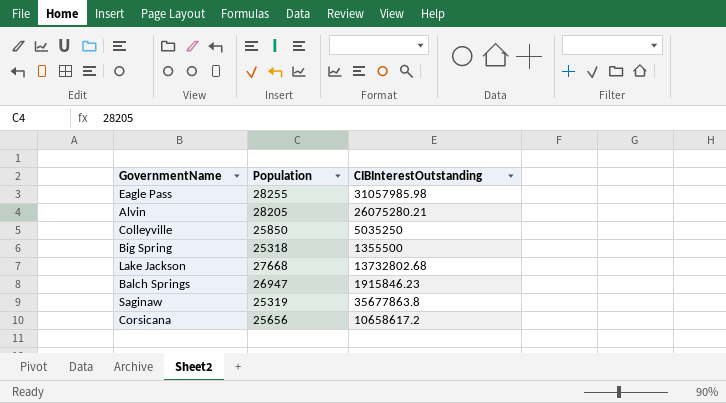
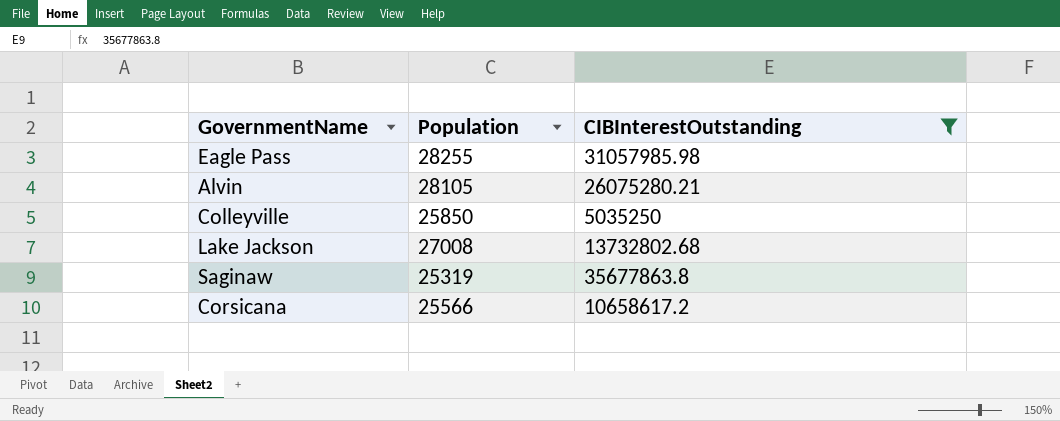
filter: none -> CIBInterestOutstanding >= 5035250
Alvin | Population: 28205 -> 28105
Lake Jackson | Population: 27668 -> 27008
Corsicana | Population: 25656 -> 25566

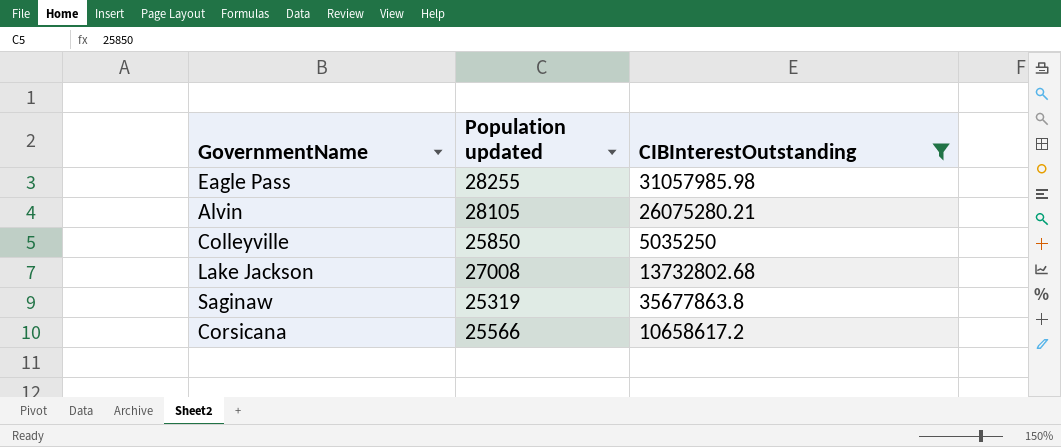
column name: Population -> Population updated

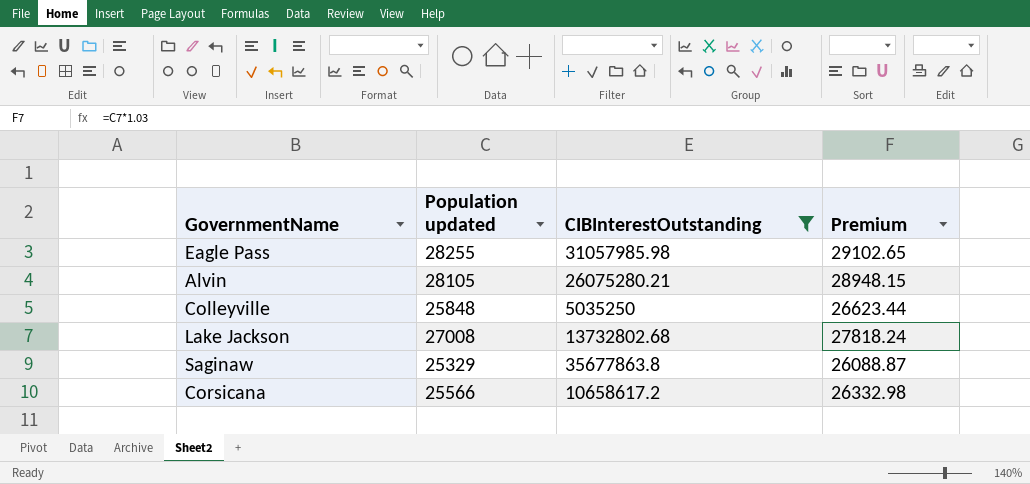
column Premium | formula: none -> [Population updated] * 1.03
Colleyville | Population updated: 25850 -> 25848
Saginaw | Population updated: 25319 -> 25329

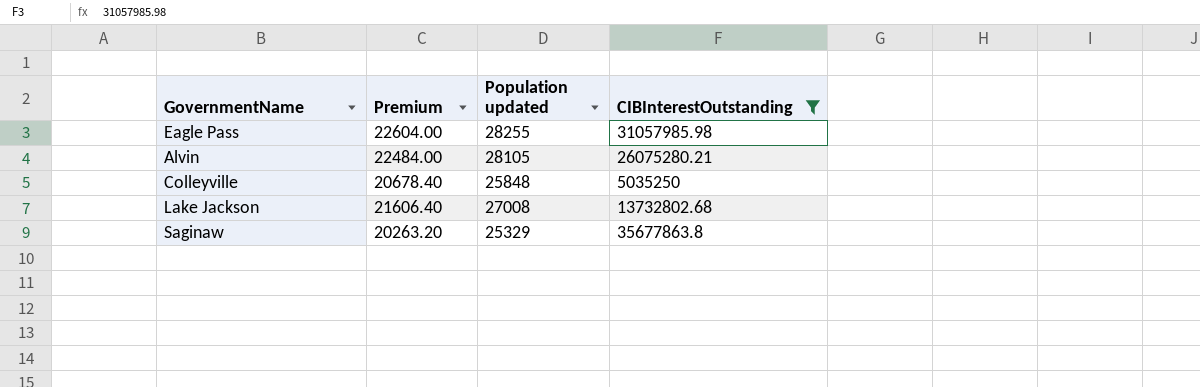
column Premium | formula: [Population updated] * 1.03 -> [Population updated] * 0.8
column Premium | position: 4 -> 2
row Corsicana: 25566 | 10658617.2 | 26332.98 -> none

